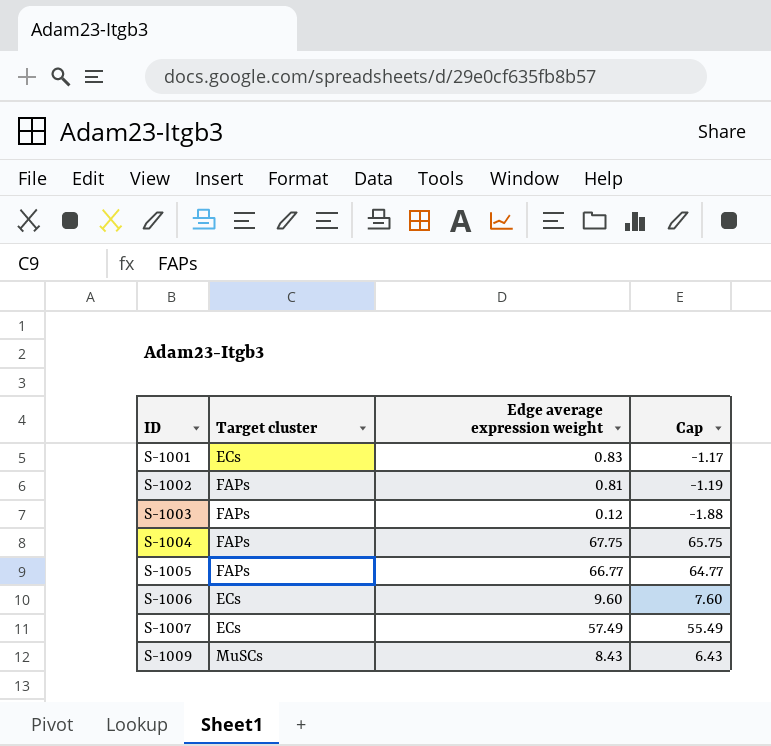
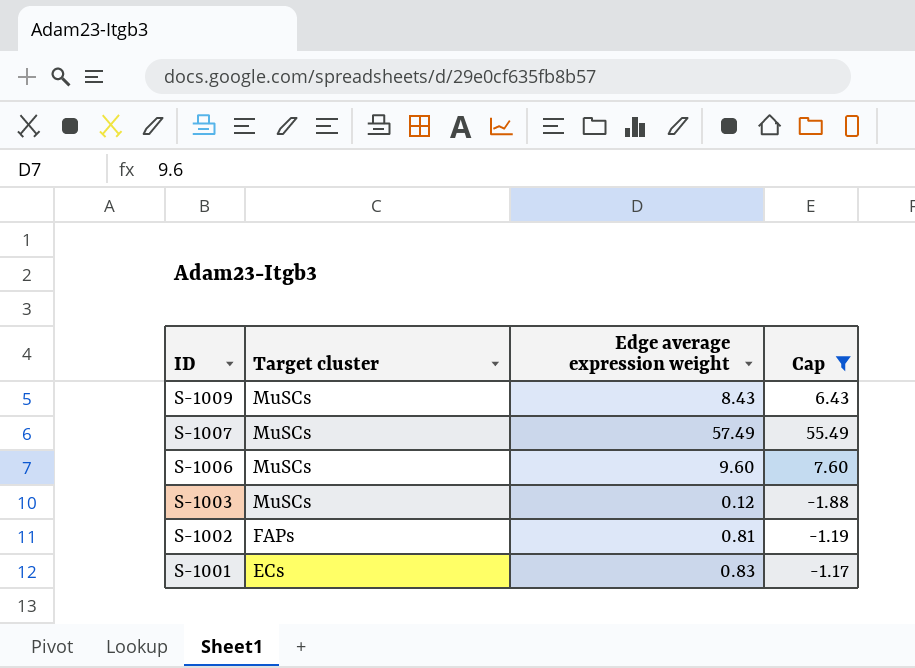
filter: none -> Cap <= 55.49
row order: ID ascending -> ID descending
S-1007 | Target cluster: ECs -> MuSCs
S-1006 | Target cluster: ECs -> MuSCs
S-1003 | Target cluster: FAPs -> MuSCs

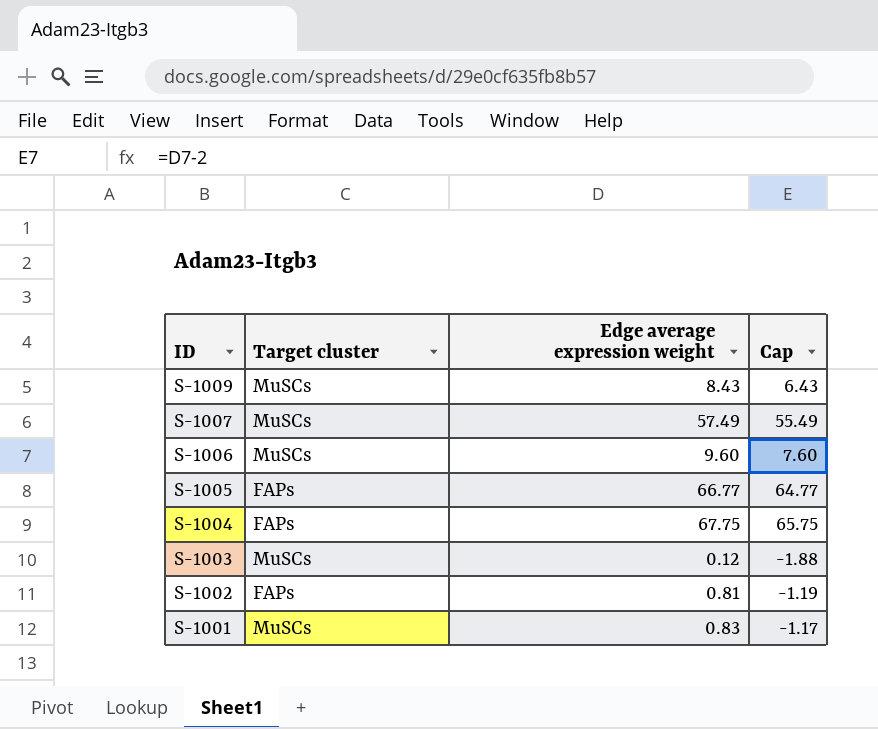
filter: Cap <= 55.49 -> none
S-1001 | Target cluster: ECs -> MuSCs

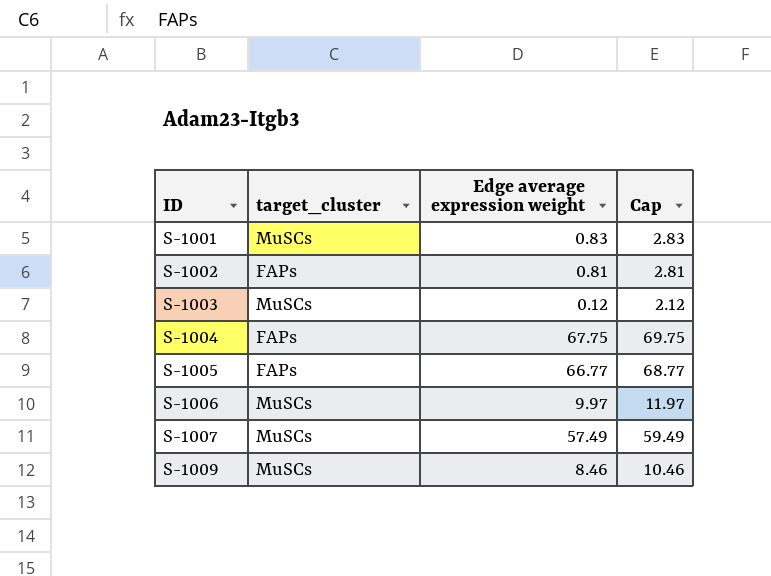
row order: ID descending -> ID ascending
column name: Target cluster -> target_cluster
column Cap | formula: [Edge average expression weight] - 2 -> [Edge average expression weight] + 2
S-1006 | Edge average expression weight: 9.60 -> 9.97
S-1009 | Edge average expression weight: 8.43 -> 8.46

